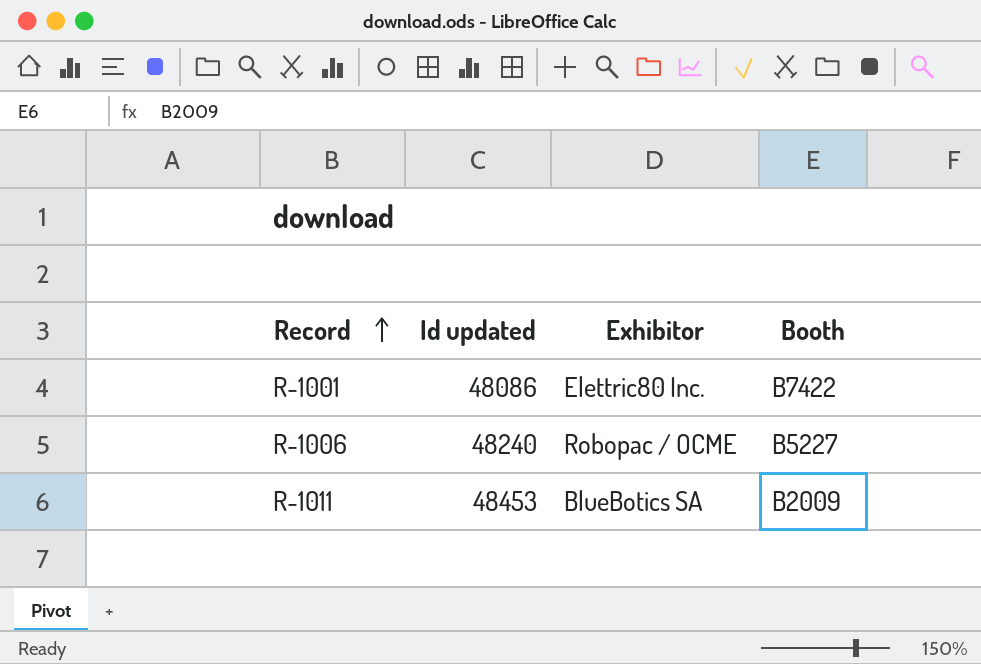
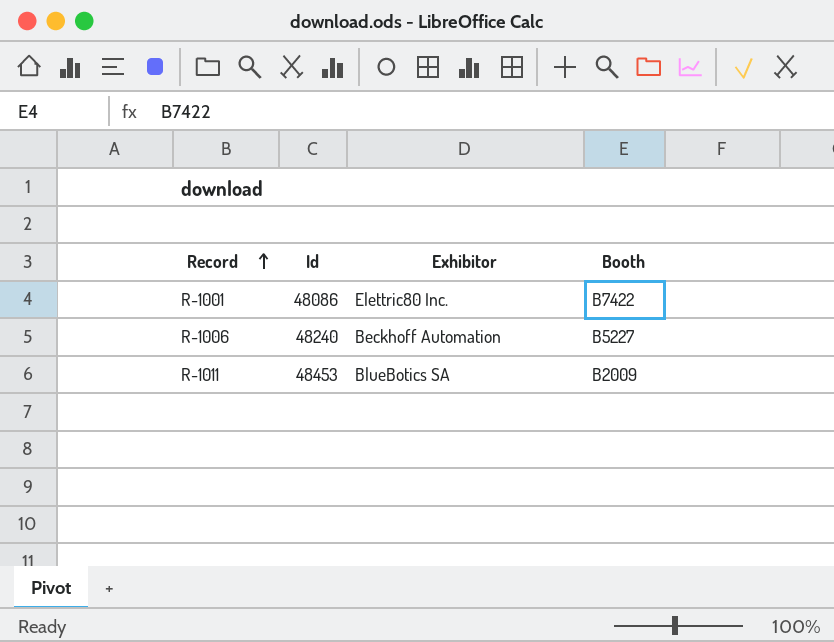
column name: Id updated -> Id
R-1006 | Exhibitor: Robopac / OCME -> Beckhoff Automation

